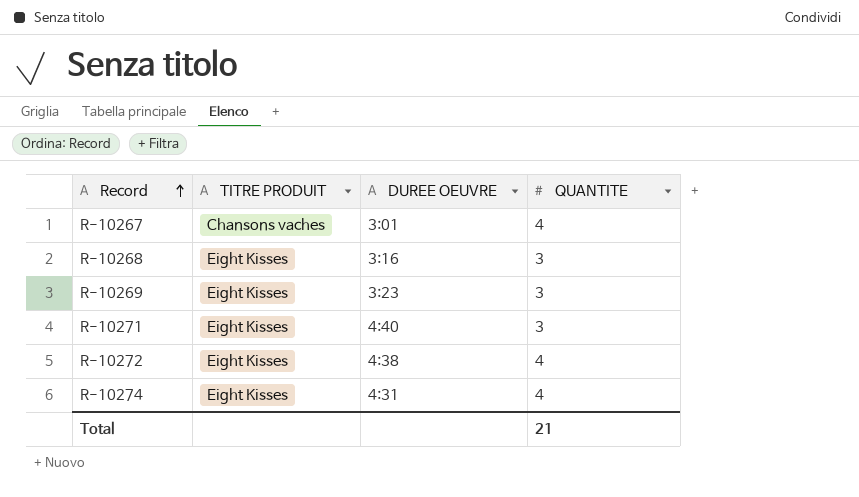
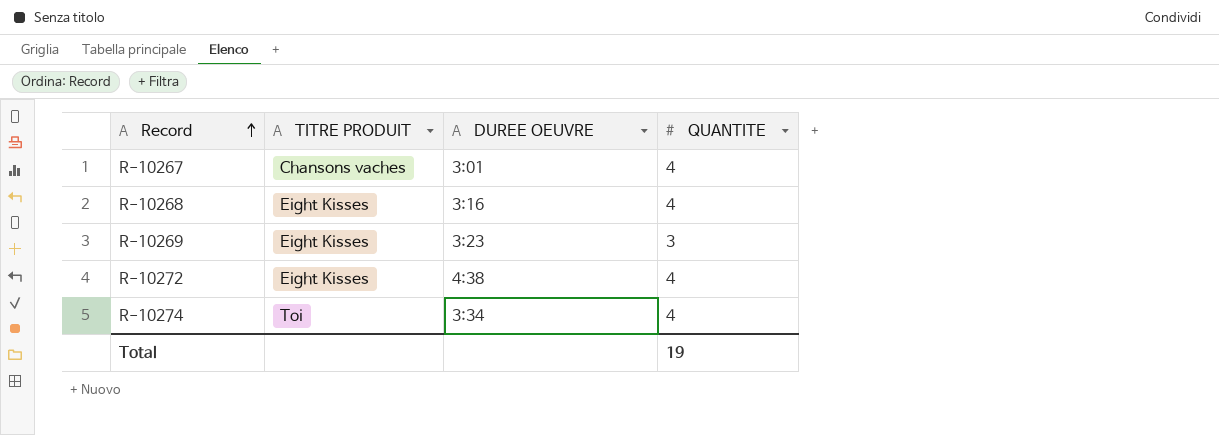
row R-10271: Eight Kisses | 4:40 | 3 -> none
R-10268 | QUANTITE: 3 -> 4
R-10274 | TITRE PRODUIT: Eight Kisses -> Toi
R-10274 | DUREE OEUVRE: 4:31 -> 3:34
Total | QUANTITE: 21 -> 19

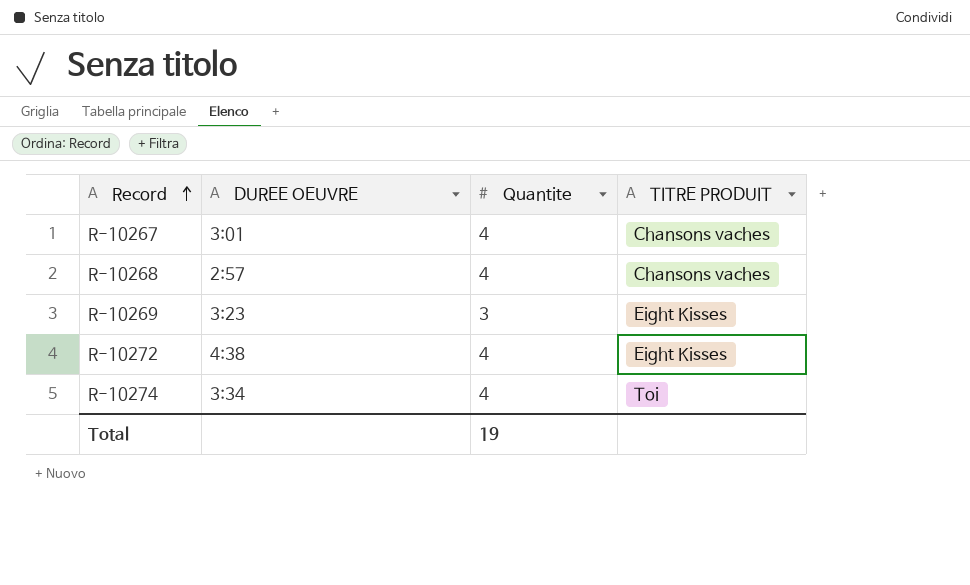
column name: QUANTITE -> Quantite
column TITRE PRODUIT | position: 2 -> 4
R-10268 | DUREE OEUVRE: 3:16 -> 2:57
R-10268 | TITRE PRODUIT: Eight Kisses -> Chansons vaches

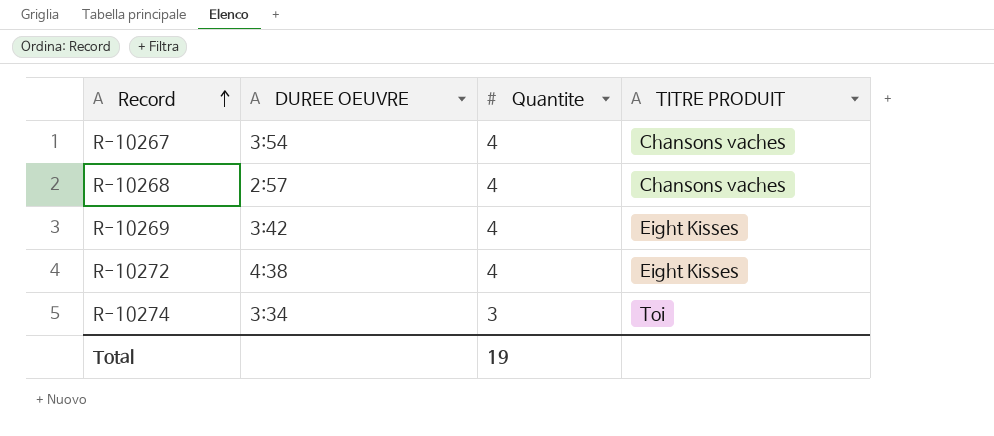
R-10267 | DUREE OEUVRE: 3:01 -> 3:54
R-10269 | DUREE OEUVRE: 3:23 -> 3:42
R-10269 | Quantite: 3 -> 4
R-10274 | Quantite: 4 -> 3

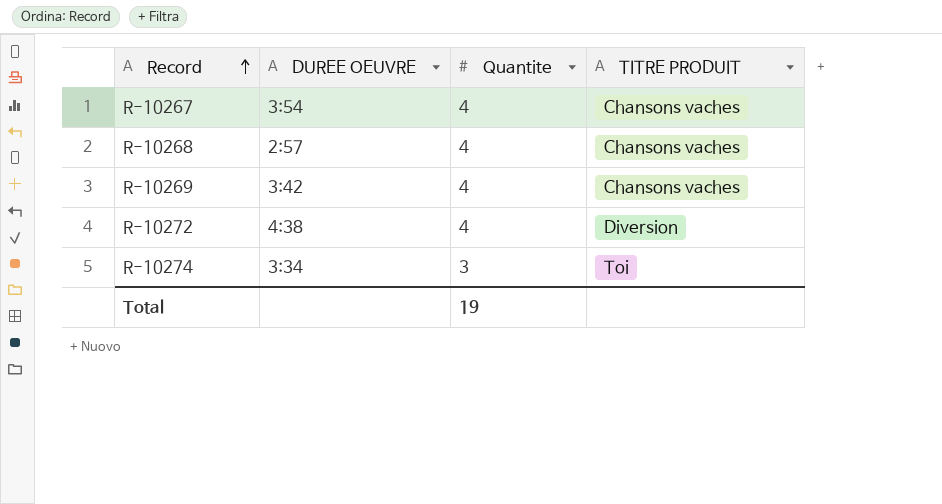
R-10269 | TITRE PRODUIT: Eight Kisses -> Chansons vaches
R-10272 | TITRE PRODUIT: Eight Kisses -> Diversion

